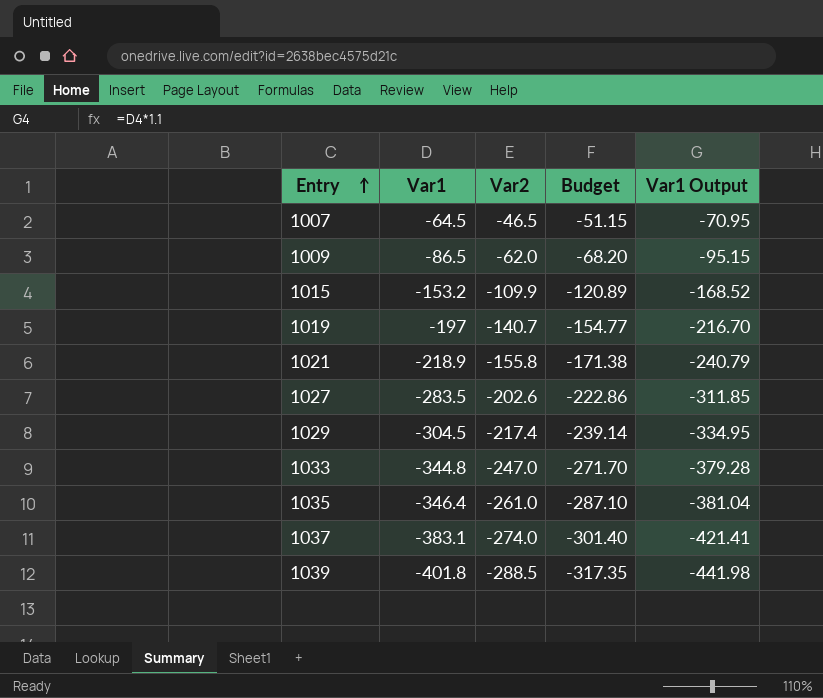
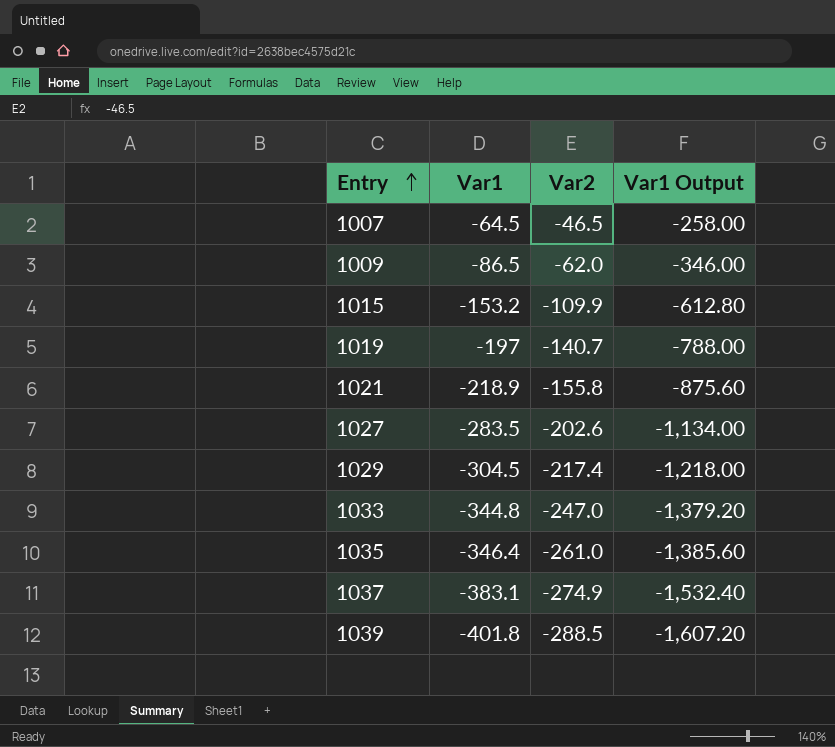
column Budget | formula: [Var2] * 1.1 -> none
column Var1 Output | formula: [Var1] * 1.1 -> [Var1] * 4
1037 | Var2: -274.0 -> -274.9

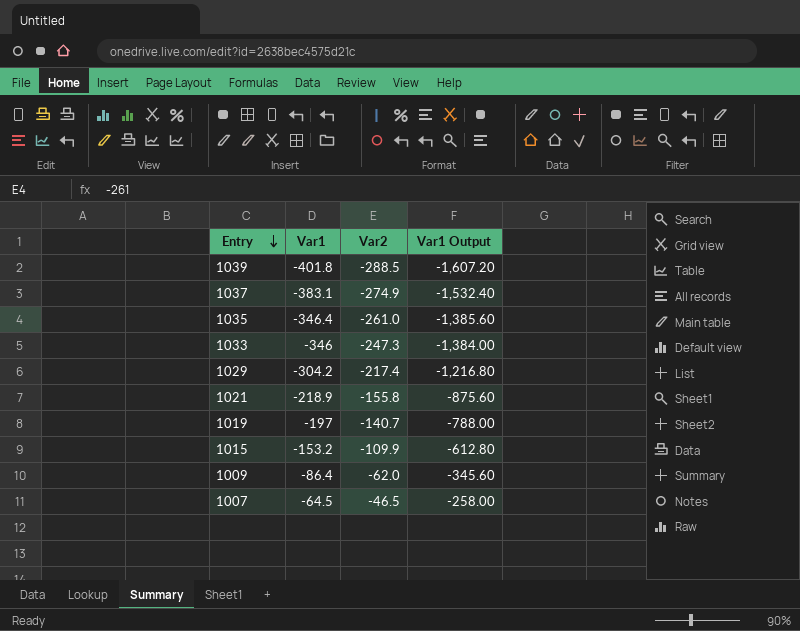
row order: Entry ascending -> Entry descending
row 1027: -283.5 | -202.6 | -1,134.00 -> none
1033 | Var1: -344.8 -> -346
1033 | Var2: -247.0 -> -247.3
1033 | Var1 Output: -1,379.20 -> -1,384.00
1029 | Var1: -304.5 -> -304.2
1029 | Var1 Output: -1,218.00 -> -1,216.80
1009 | Var1: -86.5 -> -86.4
1009 | Var1 Output: -346.00 -> -345.60

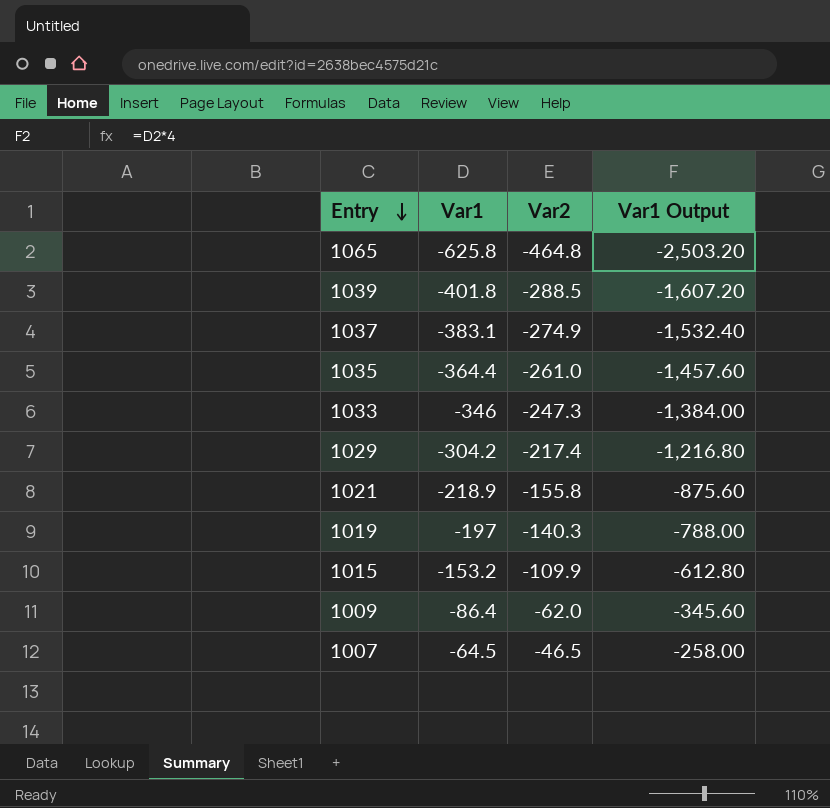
row 1065: none -> -625.8 | -464.8 | -2,503.20
1035 | Var1: -346.4 -> -364.4
1035 | Var1 Output: -1,385.60 -> -1,457.60
1019 | Var2: -140.7 -> -140.3

